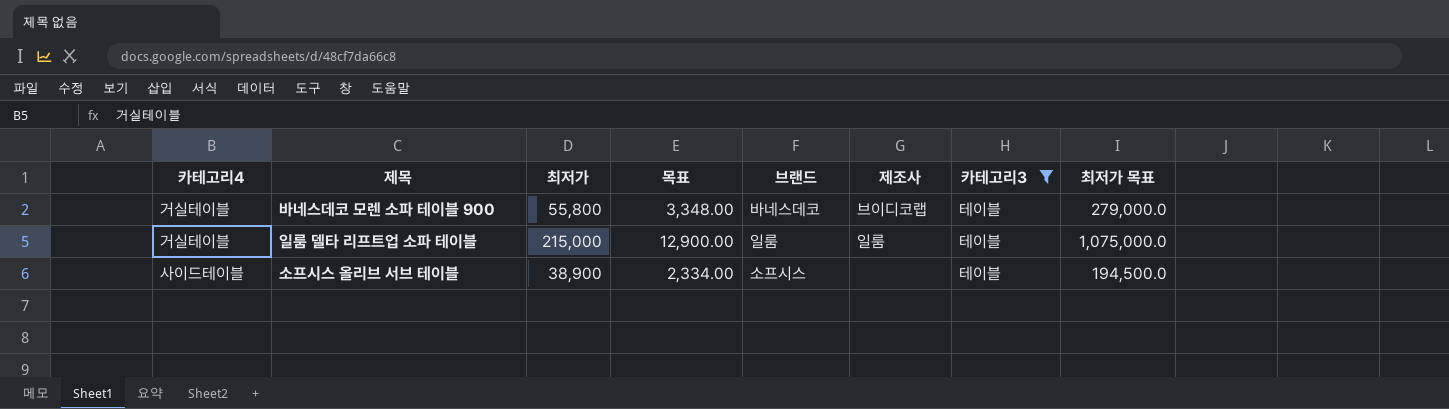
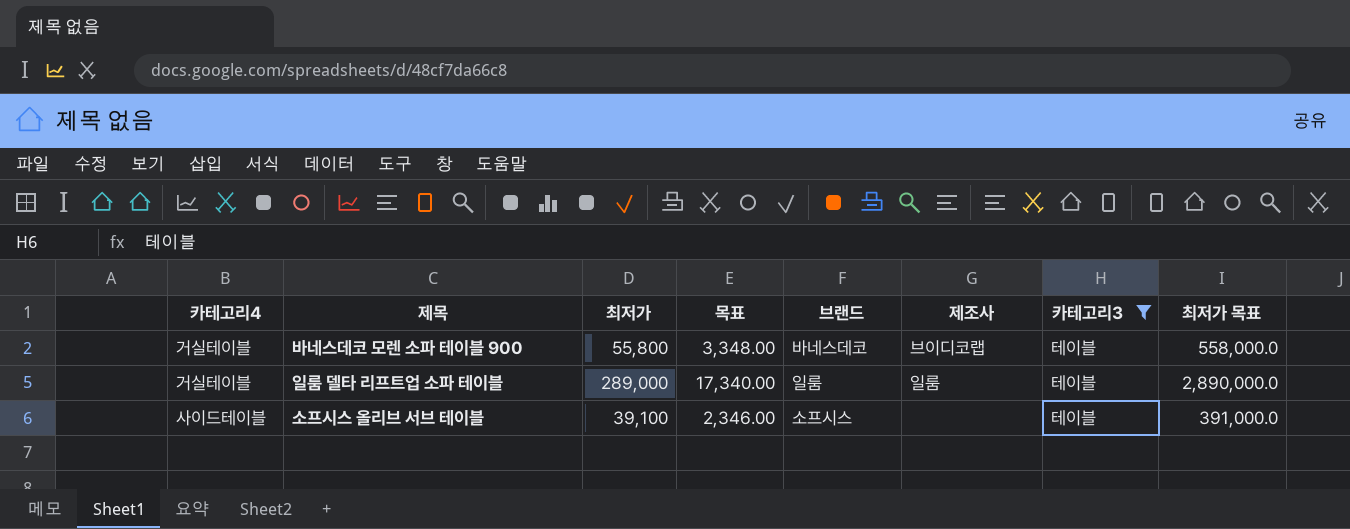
column 최저가 목표 | formula: [최저가] * 5 -> [최저가] * 10
일룸 델타 리프트업 소파 테이블 | 최저가: 215,000 -> 289,000
일룸 델타 리프트업 소파 테이블 | 목표: 12,900.00 -> 17,340.00
소프시스 올리브 서브 테이블 | 최저가: 38,900 -> 39,100
소프시스 올리브 서브 테이블 | 목표: 2,334.00 -> 2,346.00

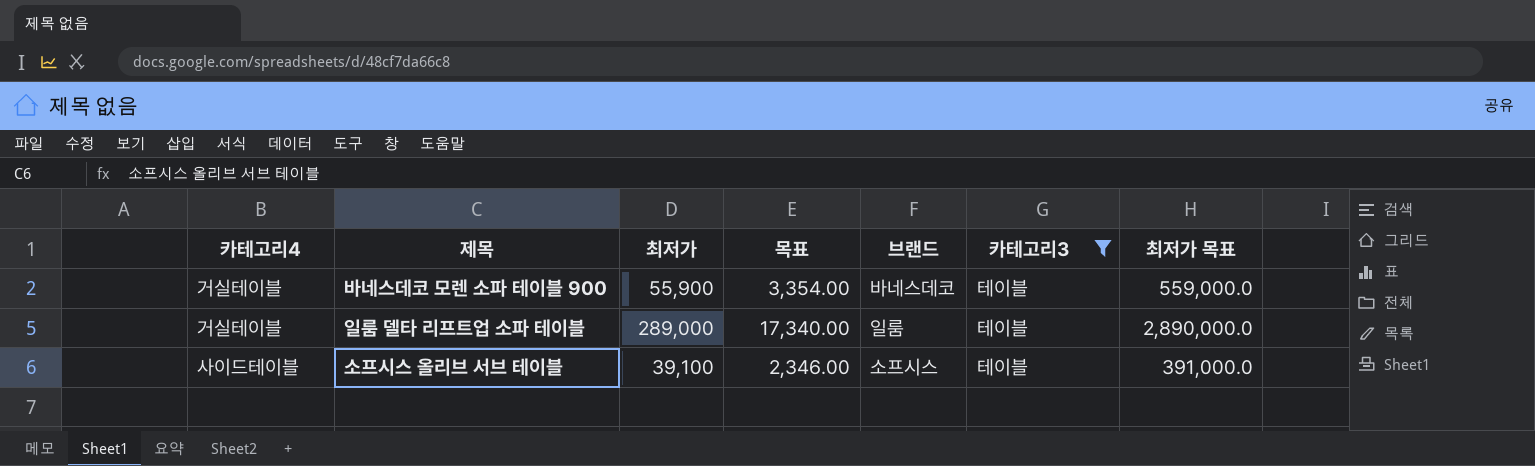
column 제조사 | position: 6 -> none
바네스데코 모렌 소파 테이블 900 | 최저가: 55,800 -> 55,900
바네스데코 모렌 소파 테이블 900 | 목표: 3,348.00 -> 3,354.00
바네스데코 모렌 소파 테이블 900 | 최저가 목표: 558,000.0 -> 559,000.0

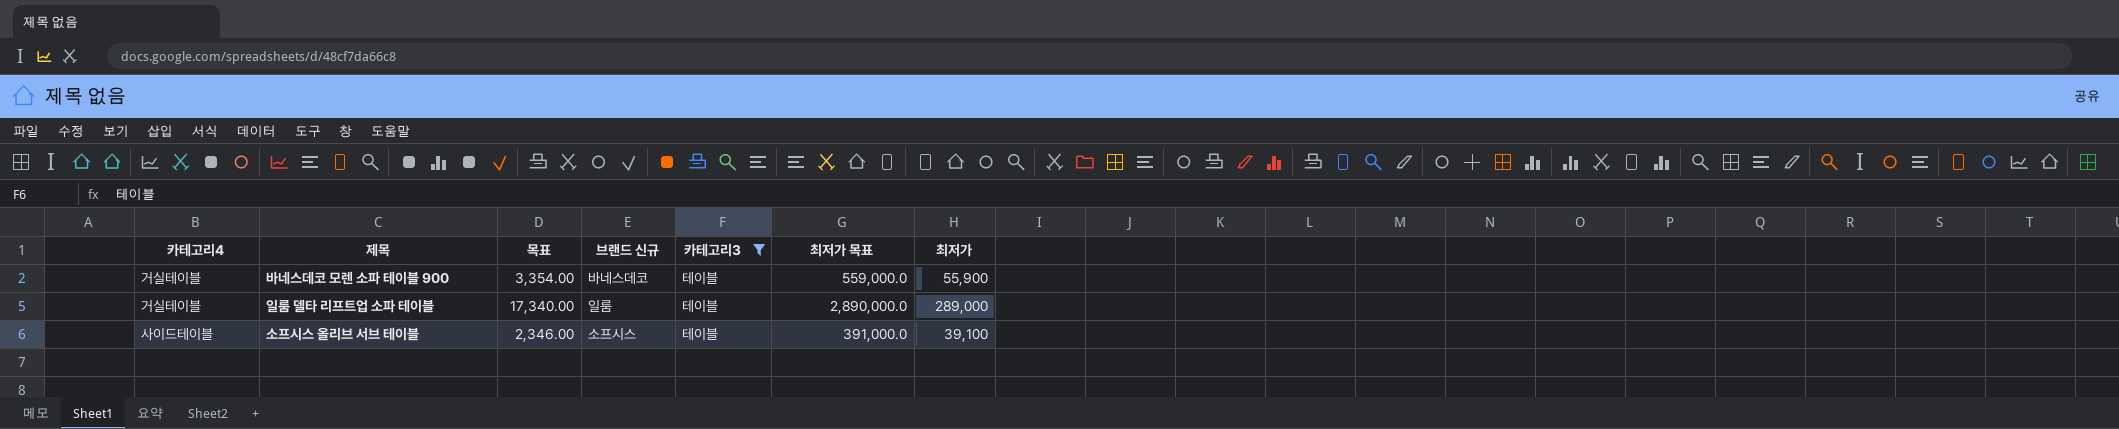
column name: 브랜드 -> 브랜드 신규
column 최저가 | position: 3 -> 7

